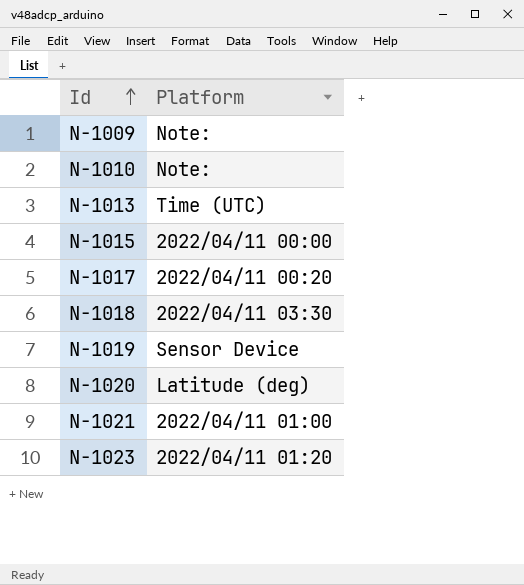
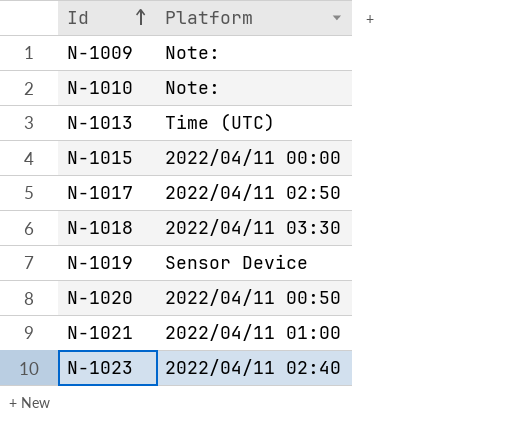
N-1017 | Platform: 2022/04/11 00:20 -> 2022/04/11 02:50
N-1020 | Platform: Latitude (deg) -> 2022/04/11 00:50
N-1023 | Platform: 2022/04/11 01:20 -> 2022/04/11 02:40

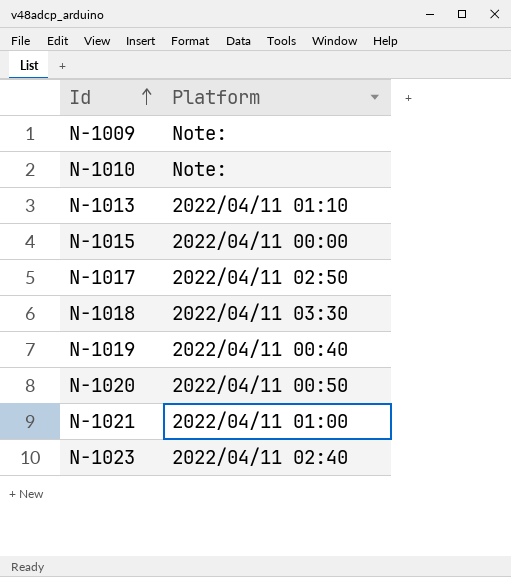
N-1013 | Platform: Time (UTC) -> 2022/04/11 01:10
N-1019 | Platform: Sensor Device -> 2022/04/11 00:40

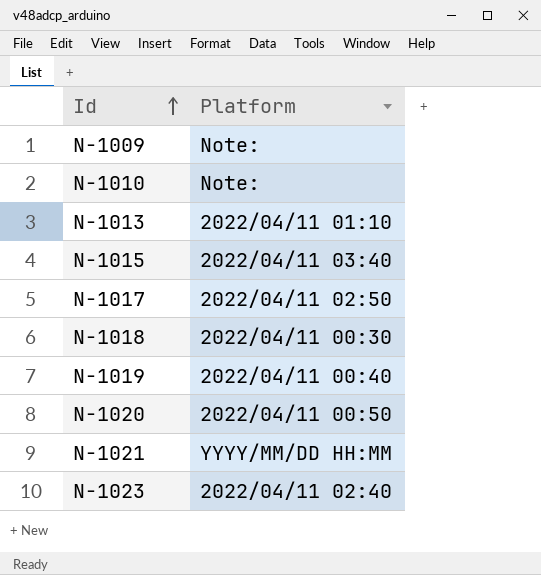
N-1015 | Platform: 2022/04/11 00:00 -> 2022/04/11 03:40
N-1018 | Platform: 2022/04/11 03:30 -> 2022/04/11 00:30
N-1021 | Platform: 2022/04/11 01:00 -> YYYY/MM/DD HH:MM

